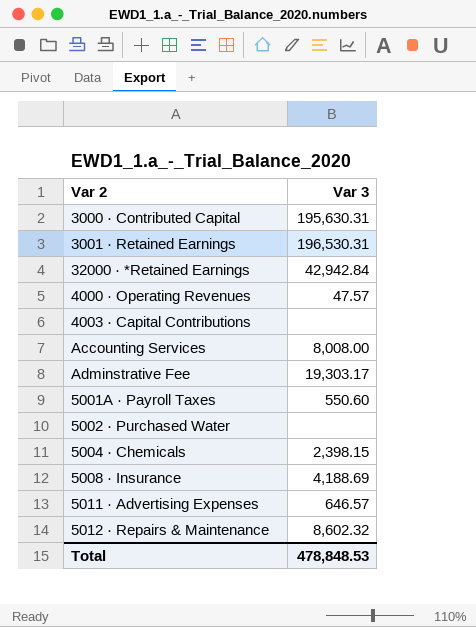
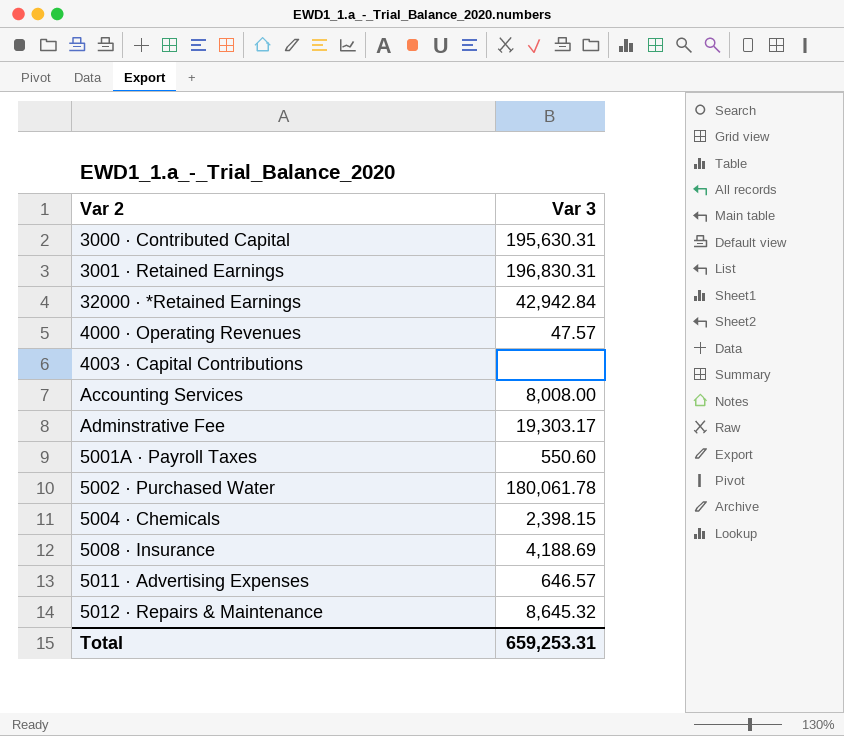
3001 · Retained Earnings | Var 3: 196,530.31 -> 196,830.31
5002 · Purchased Water | Var 3: none -> 180,061.78
5012 · Repairs & Maintenance | Var 3: 8,602.32 -> 8,645.32
Total | Var 3: 478,848.53 -> 659,253.31

